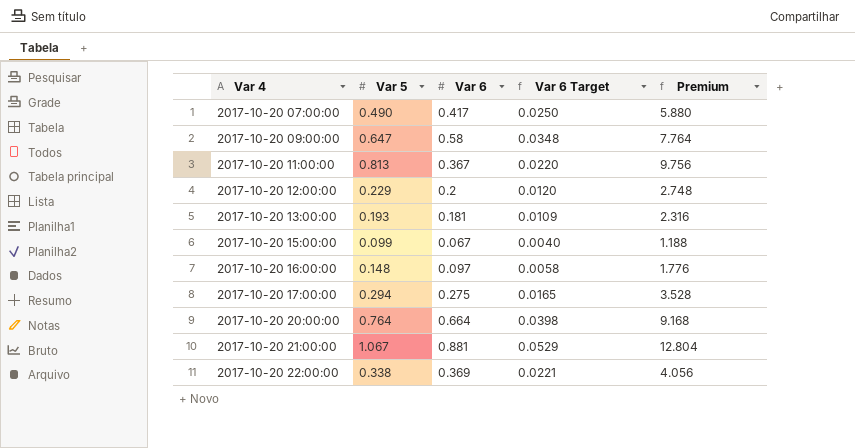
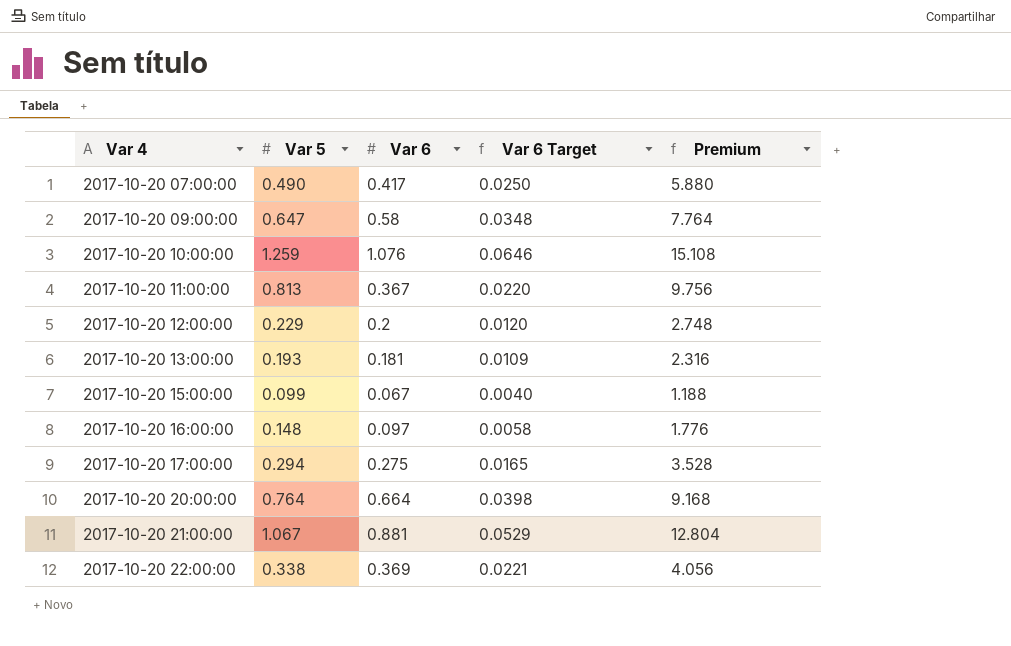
row 2017-10-20 10:00:00: none -> 1.259 | 1.076 | 0.0646 | 15.108

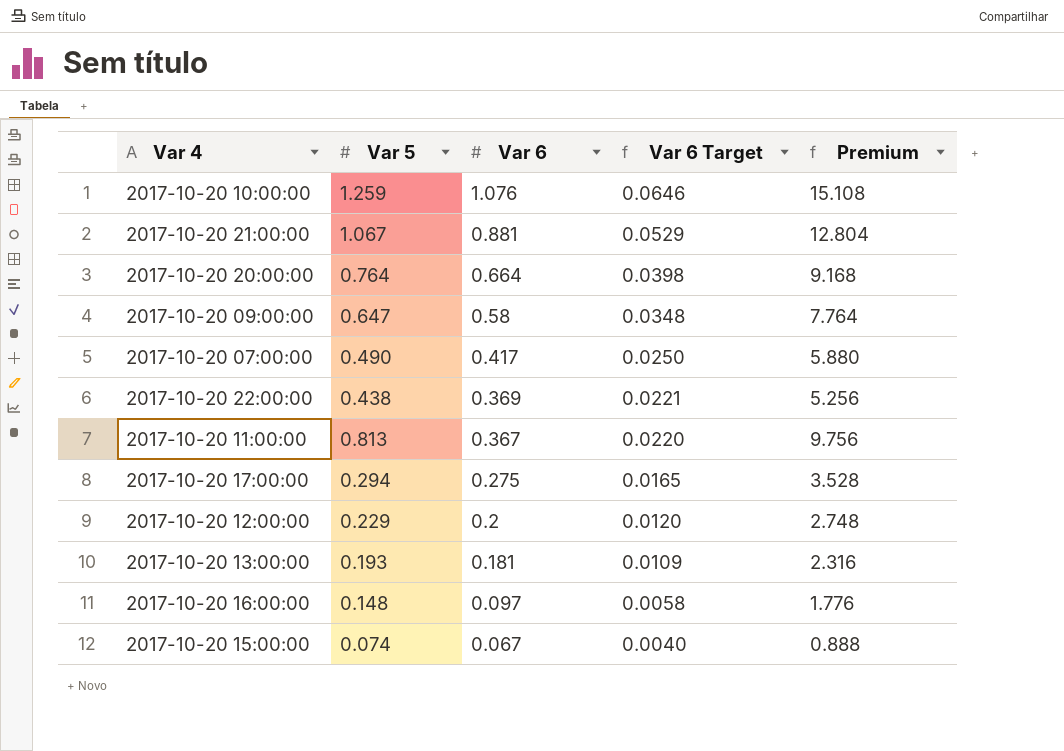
row order: Var 4 ascending -> Var 6 descending
2017-10-20 22:00:00 | Var 5: 0.338 -> 0.438
2017-10-20 22:00:00 | Premium: 4.056 -> 5.256
2017-10-20 15:00:00 | Var 5: 0.099 -> 0.074
2017-10-20 15:00:00 | Premium: 1.188 -> 0.888

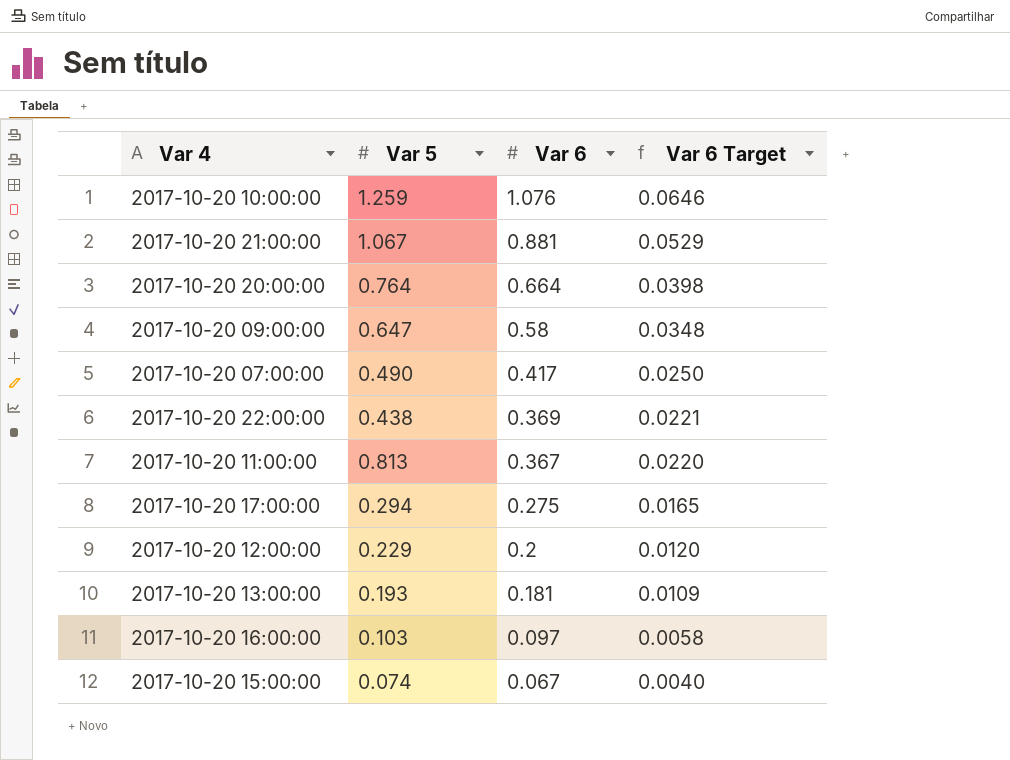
column Premium | formula: [Var 5] * 12 -> none
2017-10-20 16:00:00 | Var 5: 0.148 -> 0.103

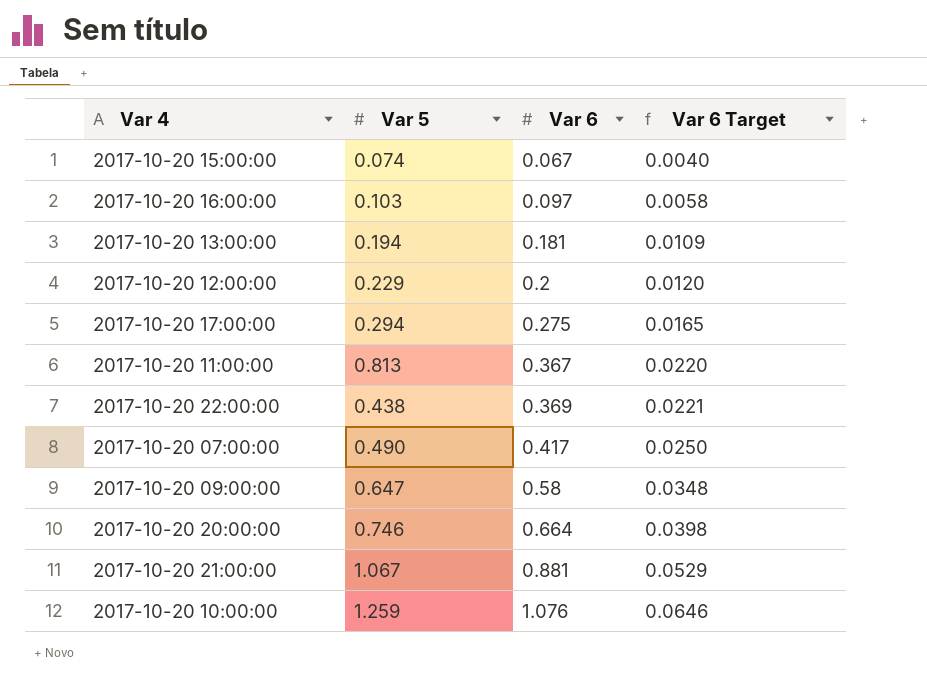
row order: Var 6 descending -> Var 6 ascending
2017-10-20 13:00:00 | Var 5: 0.193 -> 0.194
2017-10-20 20:00:00 | Var 5: 0.764 -> 0.746

